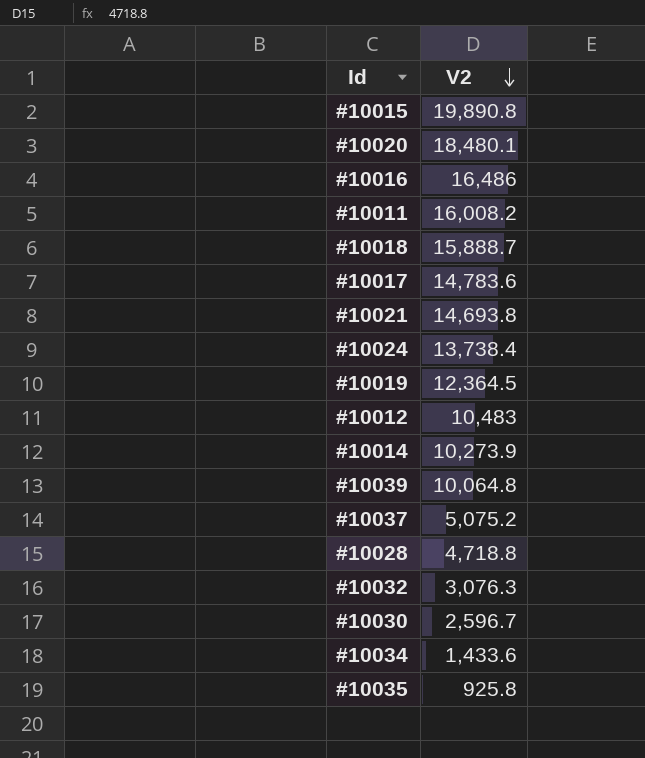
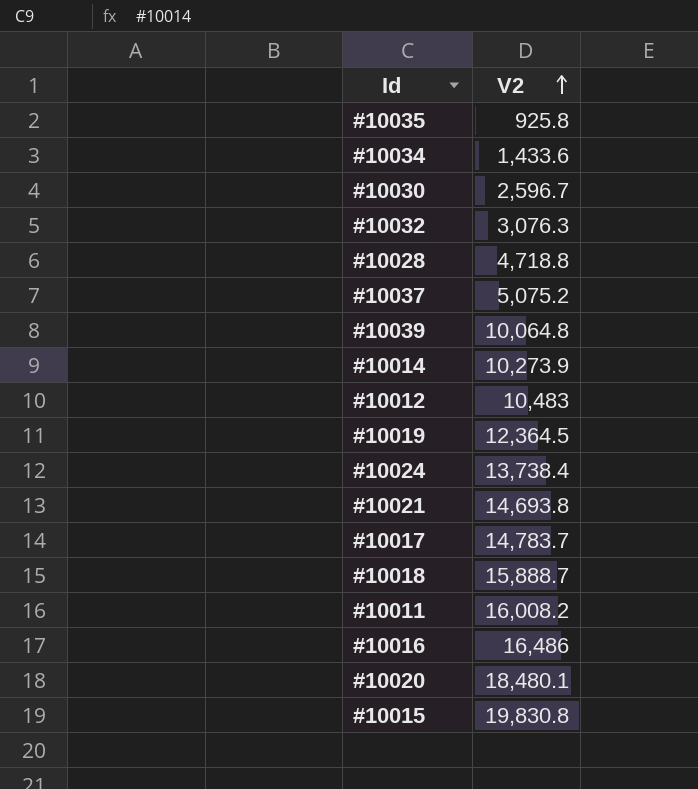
row order: V2 descending -> V2 ascending
#10017 | V2: 14,783.6 -> 14,783.7
#10015 | V2: 19,890.8 -> 19,830.8

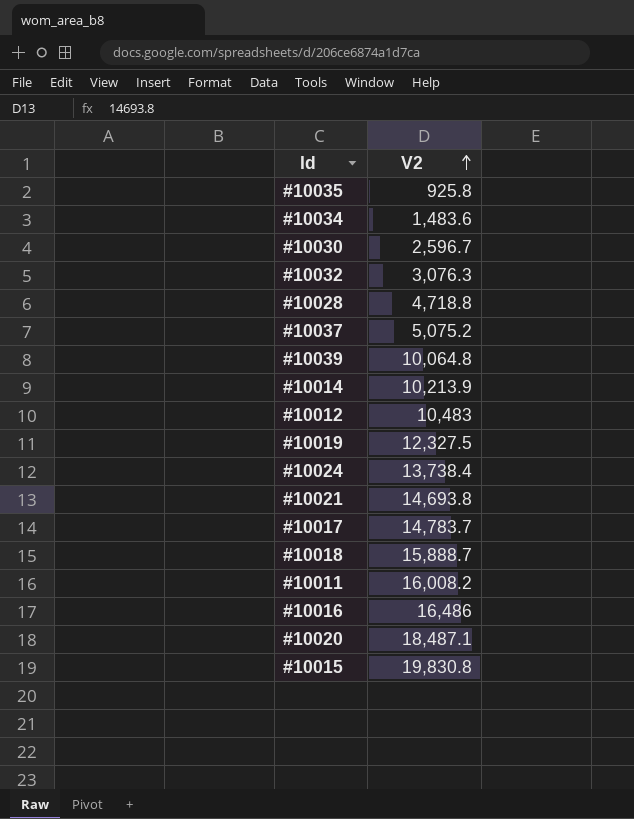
#10034 | V2: 1,433.6 -> 1,483.6
#10014 | V2: 10,273.9 -> 10,213.9
#10019 | V2: 12,364.5 -> 12,327.5
#10020 | V2: 18,480.1 -> 18,487.1

